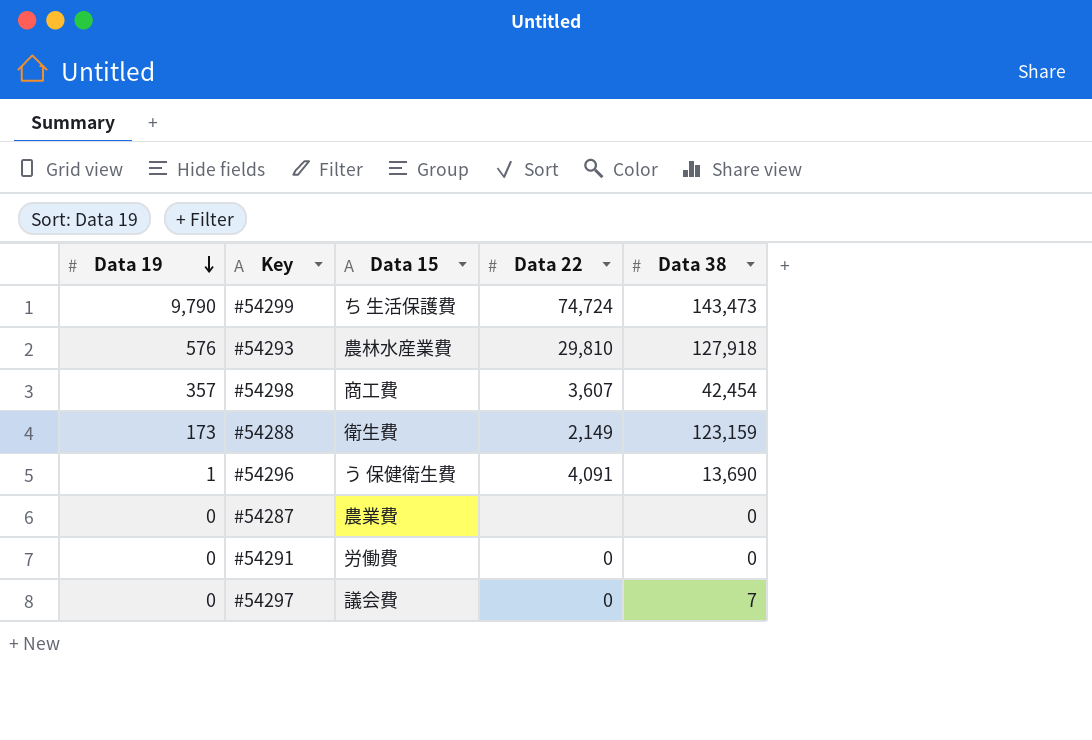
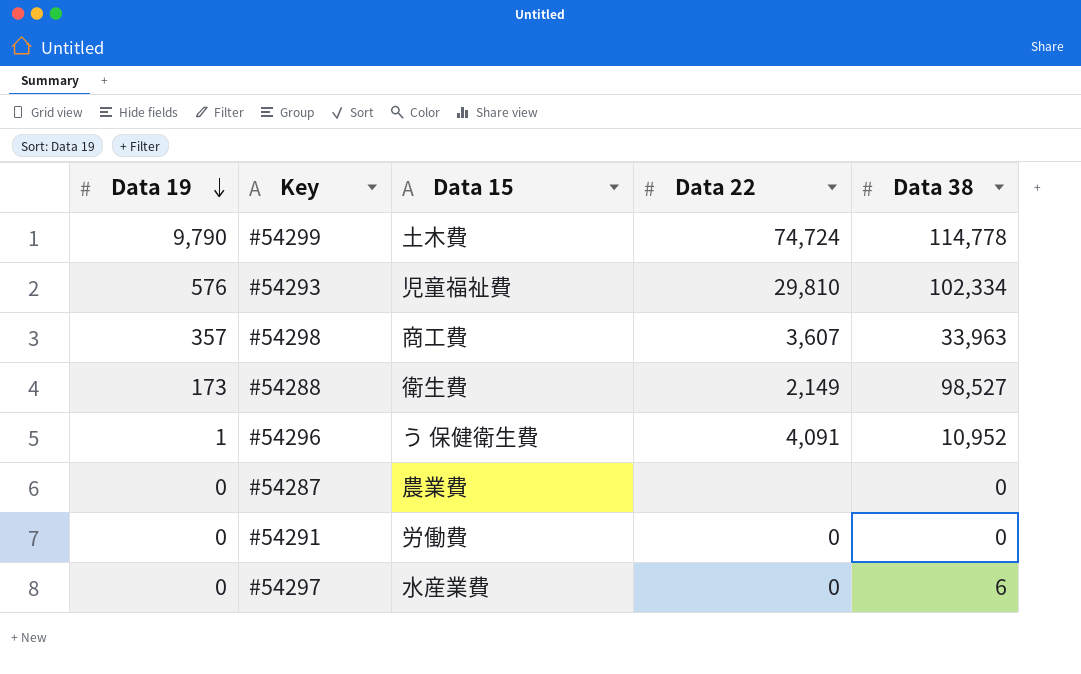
#54299 | Data 15: ち 生活保護費 -> 土木費
#54299 | Data 38: 143,473 -> 114,778
#54293 | Data 15: 農林水産業費 -> 児童福祉費
#54293 | Data 38: 127,918 -> 102,334
#54298 | Data 38: 42,454 -> 33,963
#54288 | Data 38: 123,159 -> 98,527
#54296 | Data 38: 13,690 -> 10,952
#54297 | Data 15: 議会費 -> 水産業費
#54297 | Data 38: 7 -> 6

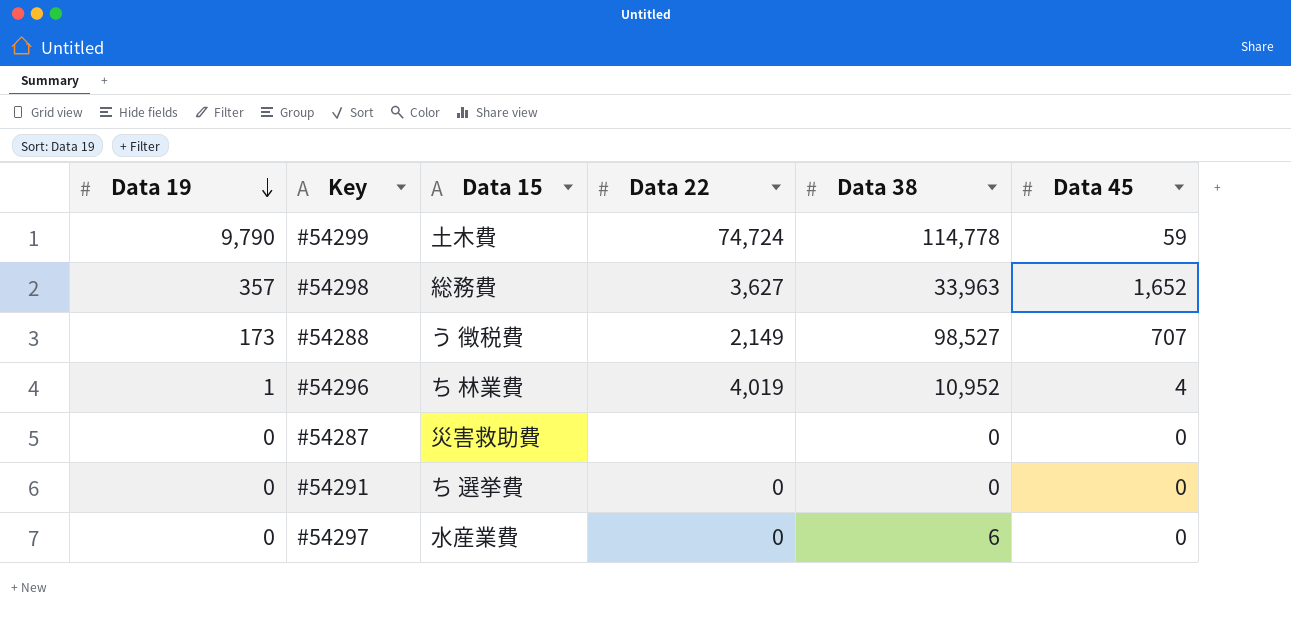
column Data 45 | position: none -> 6
row #54293: 576 | 児童福祉費 | 29,810 | 102,334 -> none
#54298 | Data 15: 商工費 -> 総務費
#54298 | Data 22: 3,607 -> 3,627
#54288 | Data 15: 衛生費 -> う 徴税費
#54296 | Data 15: う 保健衛生費 -> ち 林業費
#54296 | Data 22: 4,091 -> 4,019
#54287 | Data 15: 農業費 -> 災害救助費
#54291 | Data 15: 労働費 -> ち 選挙費

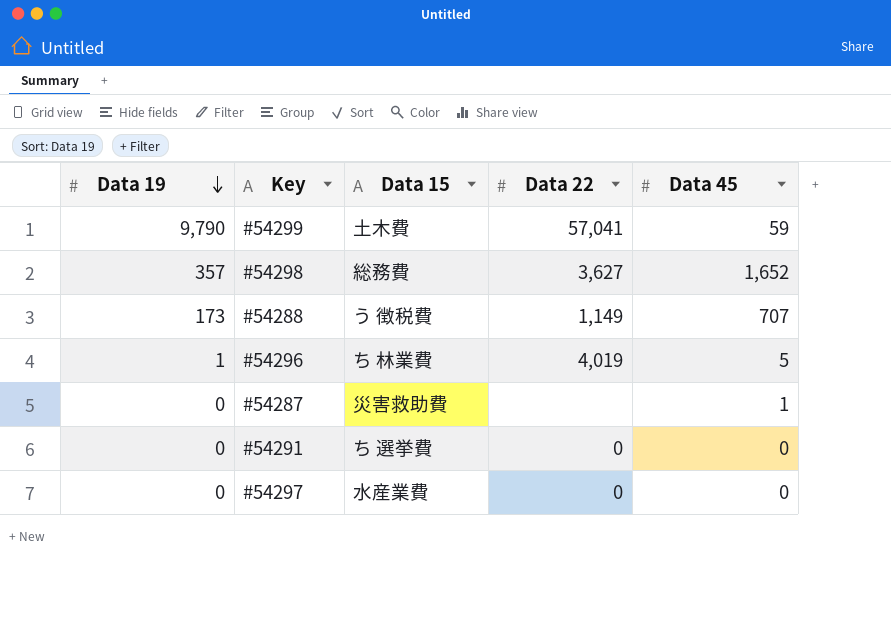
column Data 38 | position: 5 -> none
#54299 | Data 22: 74,724 -> 57,041
#54288 | Data 22: 2,149 -> 1,149
#54296 | Data 45: 4 -> 5
#54287 | Data 45: 0 -> 1

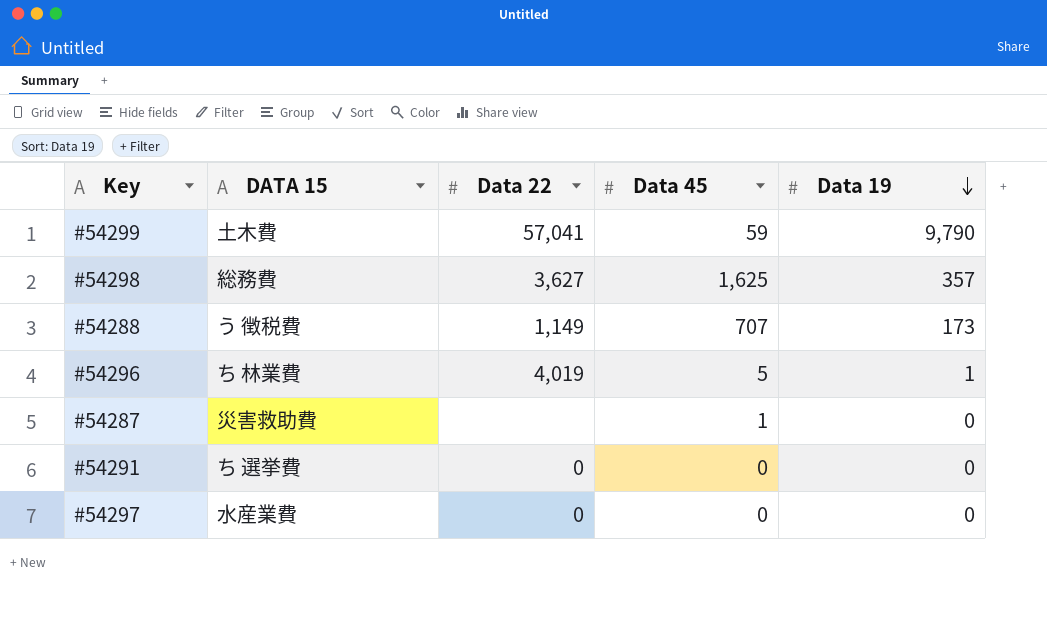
column name: Data 15 -> DATA 15
column Data 19 | position: 1 -> 5
#54298 | Data 45: 1,652 -> 1,625

